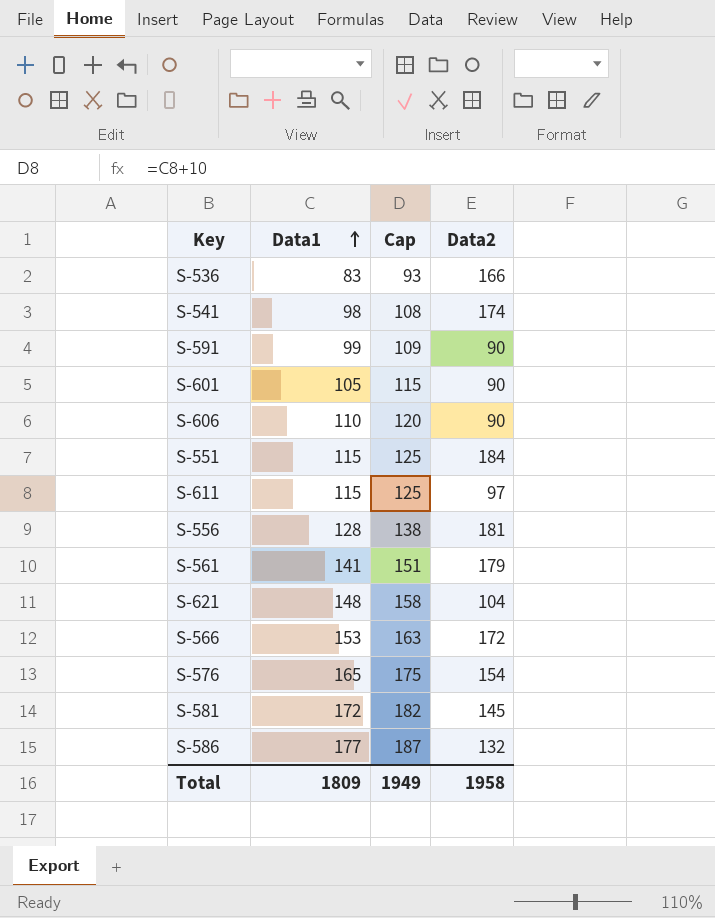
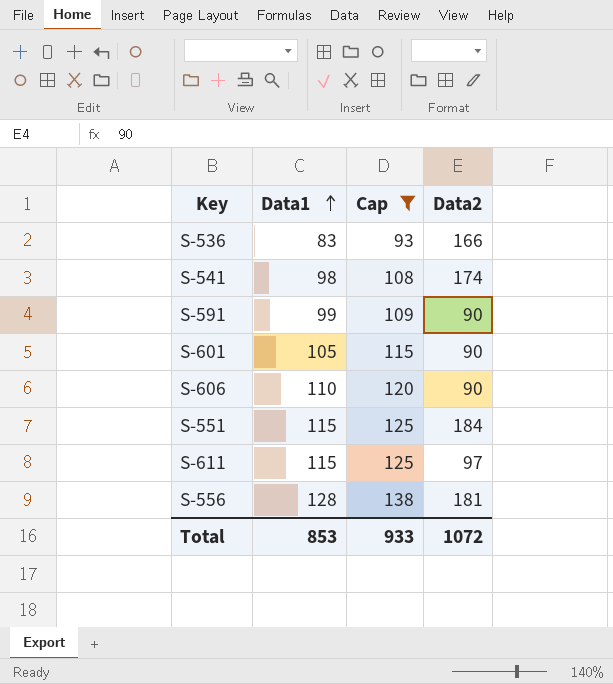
filter: none -> Cap <= 138
Total | Data1: 1809 -> 853
Total | Cap: 1949 -> 933
Total | Data2: 1958 -> 1072

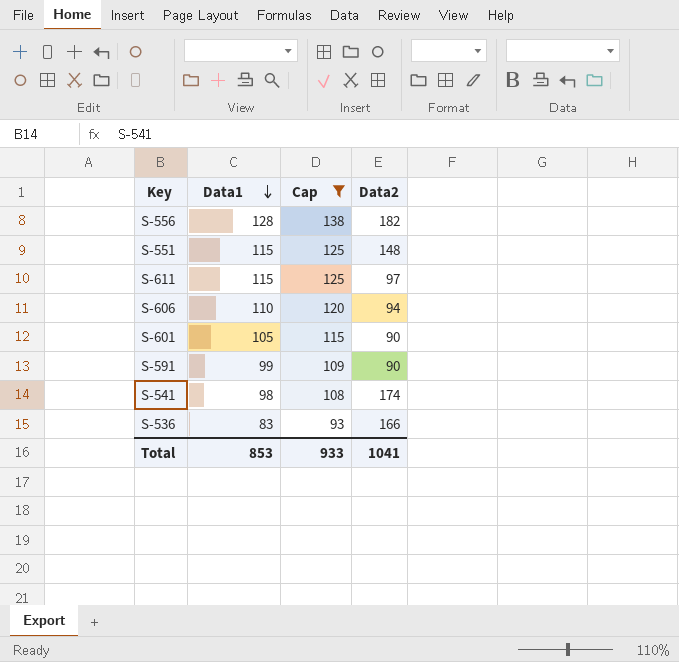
row order: Data1 ascending -> Data1 descending
S-556 | Data2: 181 -> 182
S-551 | Data2: 184 -> 148
S-606 | Data2: 90 -> 94
Total | Data2: 1072 -> 1041

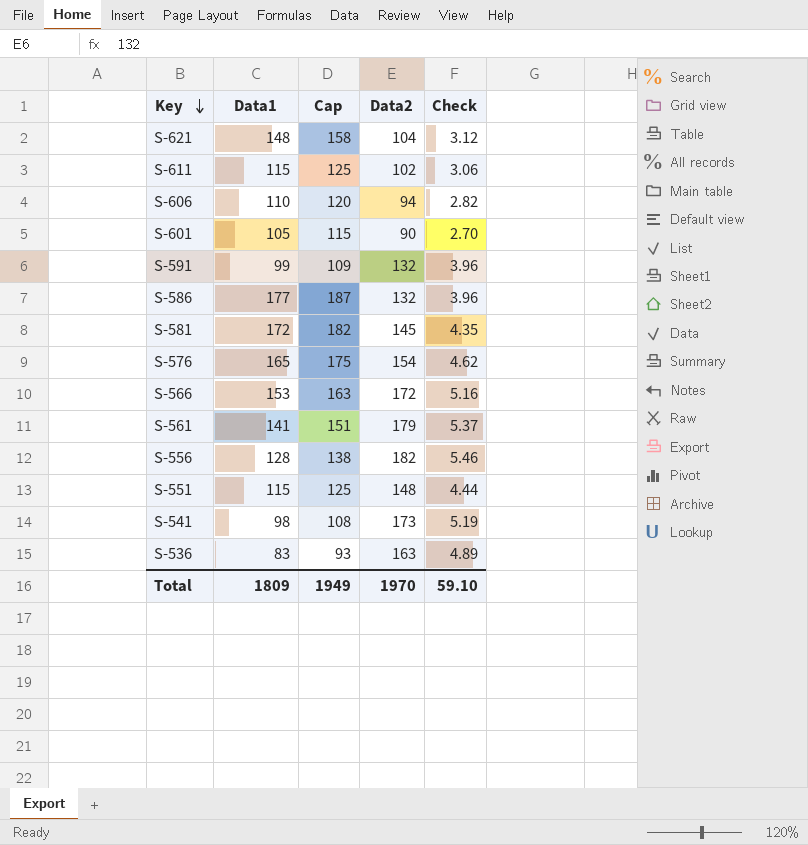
filter: Cap <= 138 -> none
row order: Data1 descending -> Key descending
column Check | formula: none -> [Data2] * 0.03
S-611 | Data2: 97 -> 102
S-591 | Data2: 90 -> 132
S-541 | Data2: 174 -> 173
S-536 | Data2: 166 -> 163
Total | Data1: 853 -> 1809
Total | Cap: 933 -> 1949
Total | Data2: 1041 -> 1970

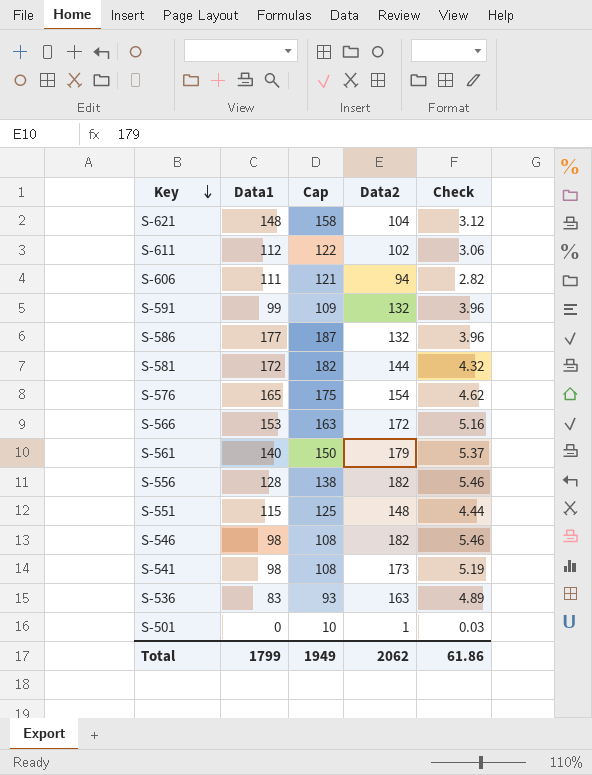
row S-601: 105 | 115 | 90 | 2.70 -> none
S-611 | Data1: 115 -> 112
S-611 | Cap: 125 -> 122
S-606 | Data1: 110 -> 111
S-606 | Cap: 120 -> 121
S-581 | Data2: 145 -> 144
S-581 | Check: 4.35 -> 4.32
S-561 | Data1: 141 -> 140
S-561 | Cap: 151 -> 150
row S-546: none -> 98 | 108 | 182 | 5.46
row S-501: none -> 0 | 10 | 1 | 0.03
Total | Data1: 1809 -> 1799
Total | Data2: 1970 -> 2062
Total | Check: 59.10 -> 61.86

